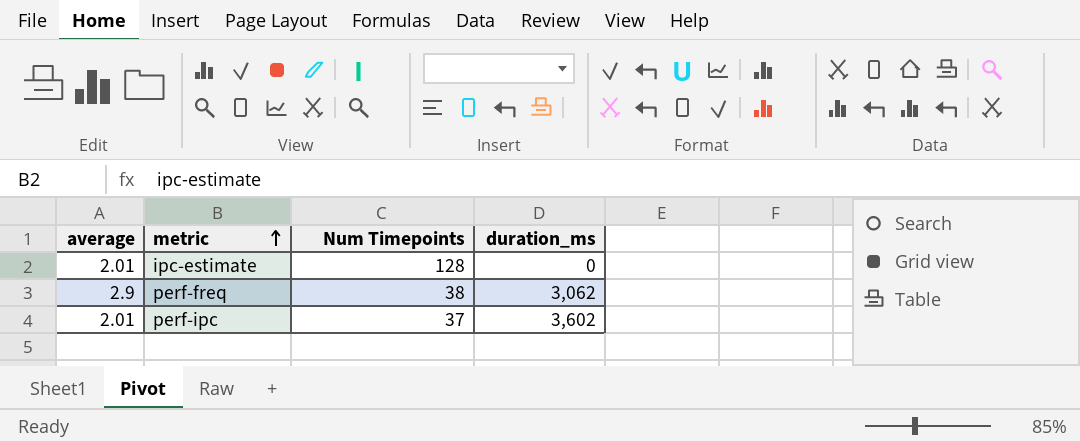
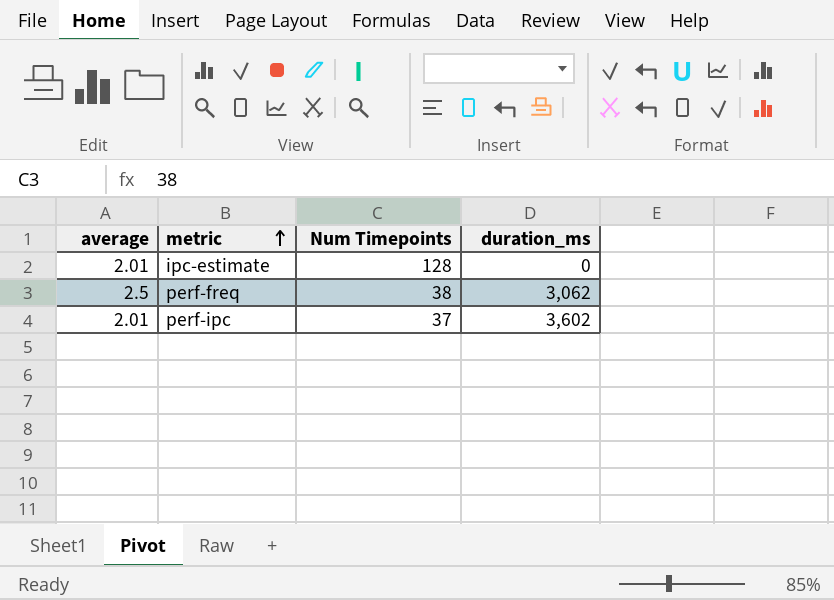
perf-freq | average: 2.9 -> 2.5

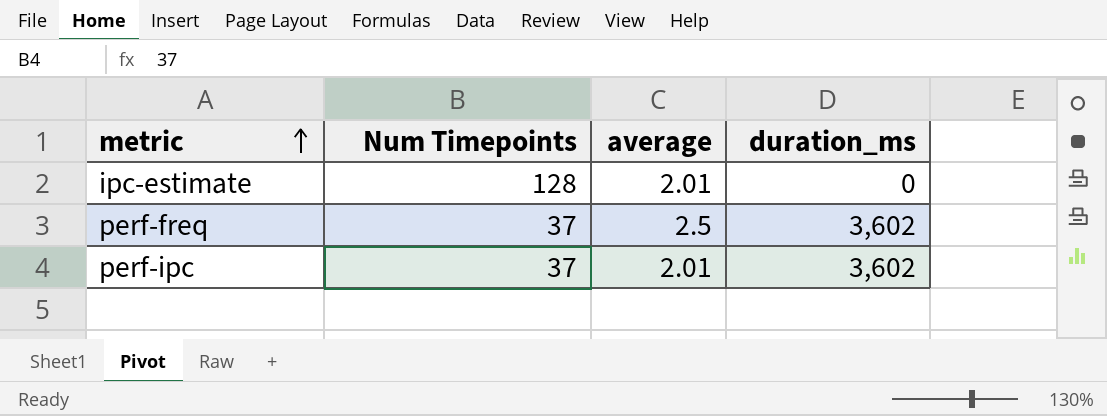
column average | position: 1 -> 3
perf-freq | Num Timepoints: 38 -> 37
perf-freq | duration_ms: 3,062 -> 3,602

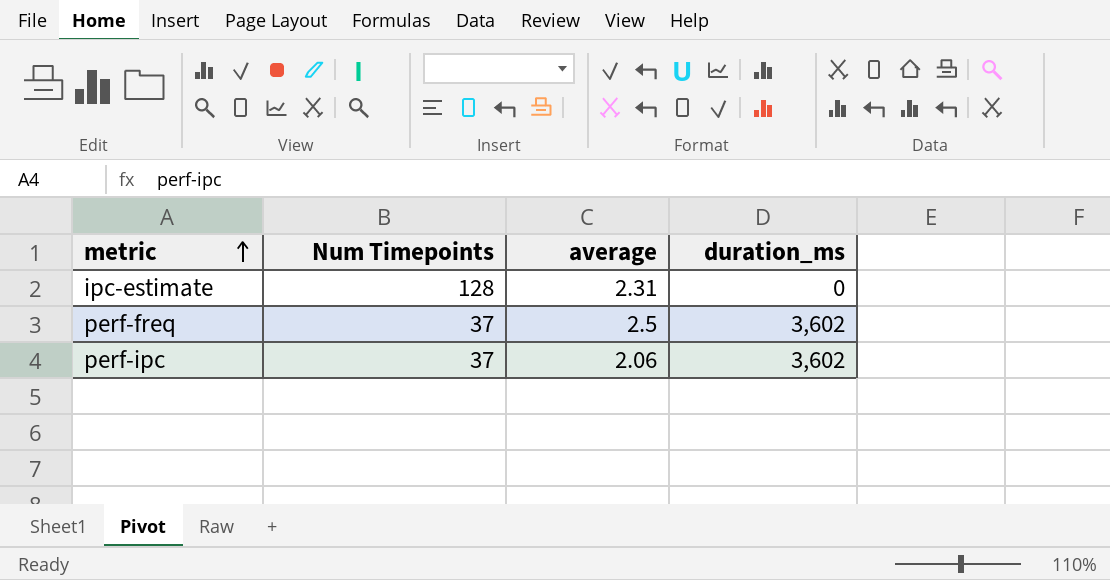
ipc-estimate | average: 2.01 -> 2.31
perf-ipc | average: 2.01 -> 2.06

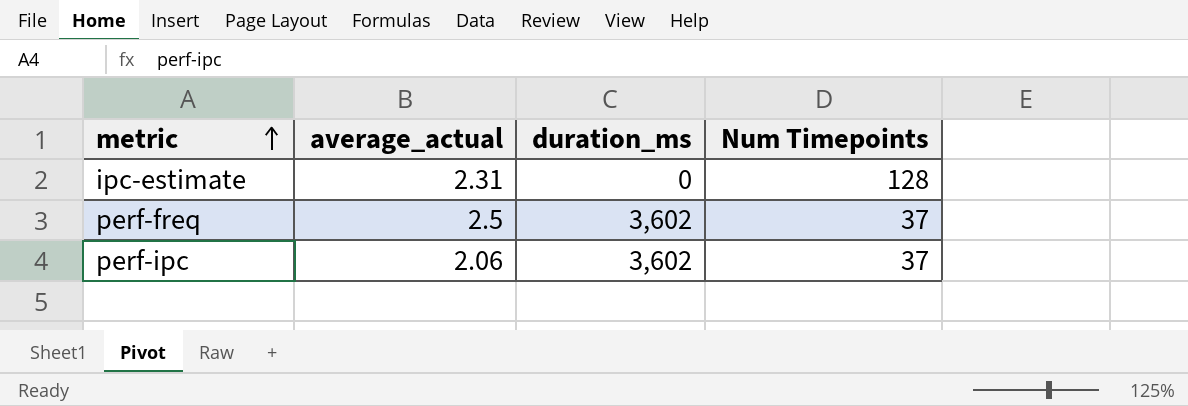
column name: average -> average_actual
column Num Timepoints | position: 2 -> 4

